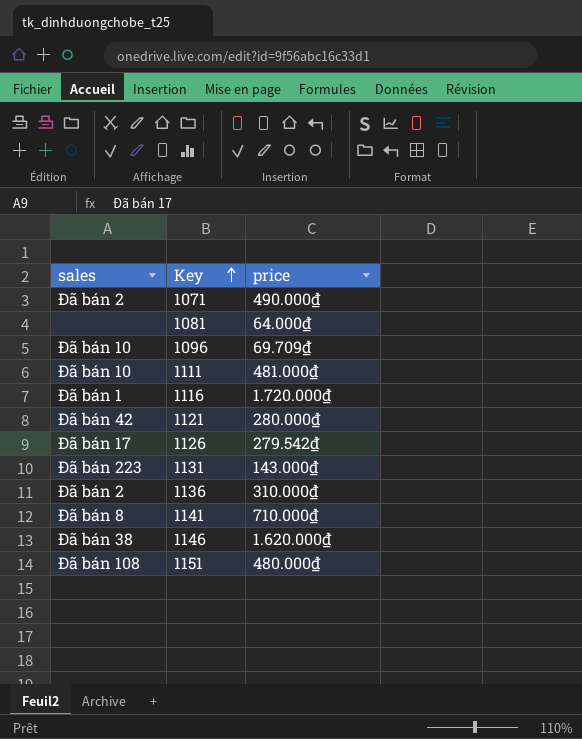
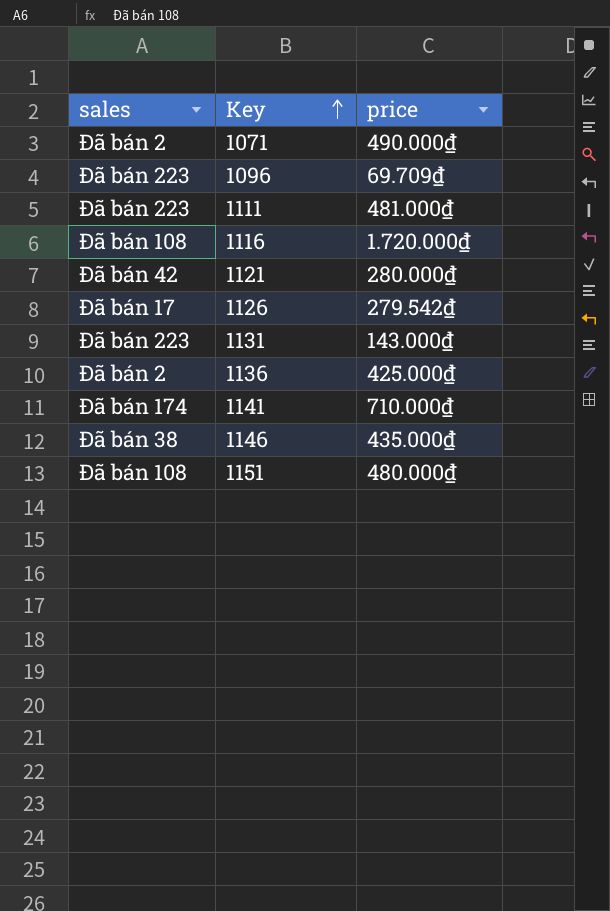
row 1081: none | 64.000₫ -> none
1096 | sales: Đã bán 10 -> Đã bán 223
1111 | sales: Đã bán 10 -> Đã bán 223
1116 | sales: Đã bán 1 -> Đã bán 108
1136 | price: 310.000₫ -> 425.000₫
1141 | sales: Đã bán 8 -> Đã bán 174
1146 | price: 1.620.000₫ -> 435.000₫

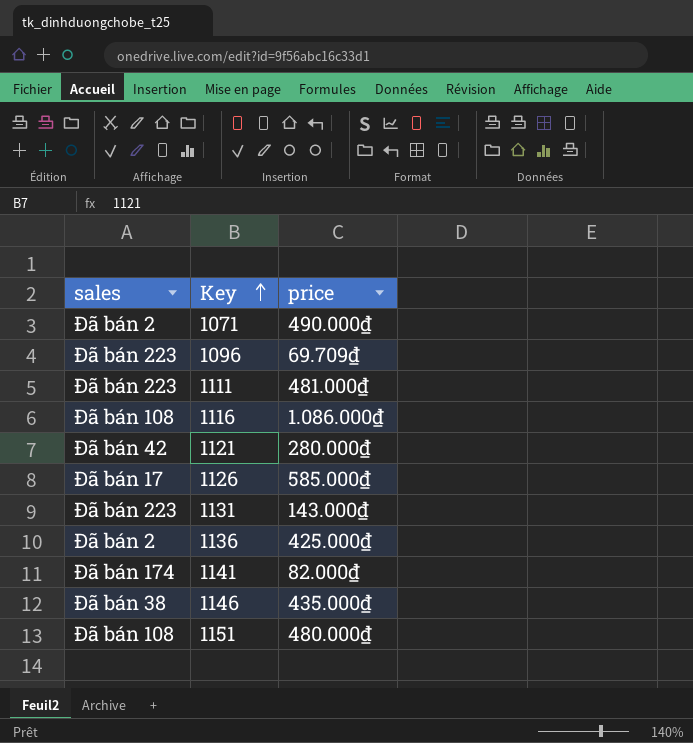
1116 | price: 1.720.000₫ -> 1.086.000₫
1126 | price: 279.542₫ -> 585.000₫
1141 | price: 710.000₫ -> 82.000₫

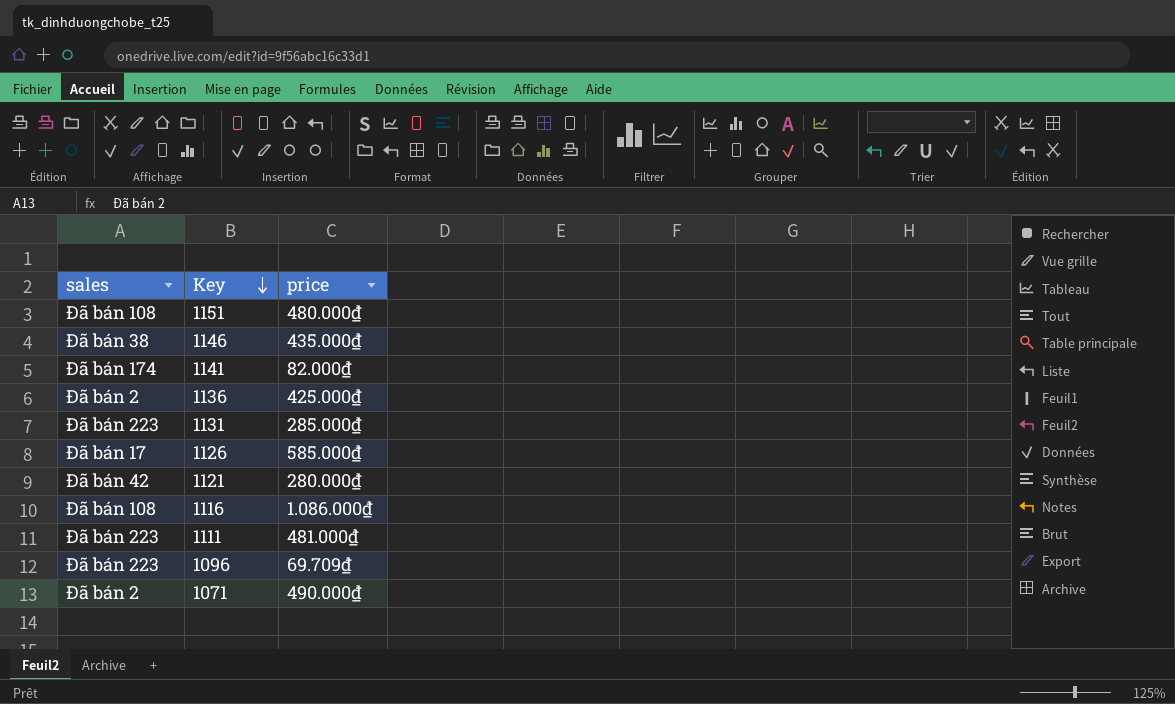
row order: Key ascending -> Key descending
1131 | price: 143.000₫ -> 285.000₫

